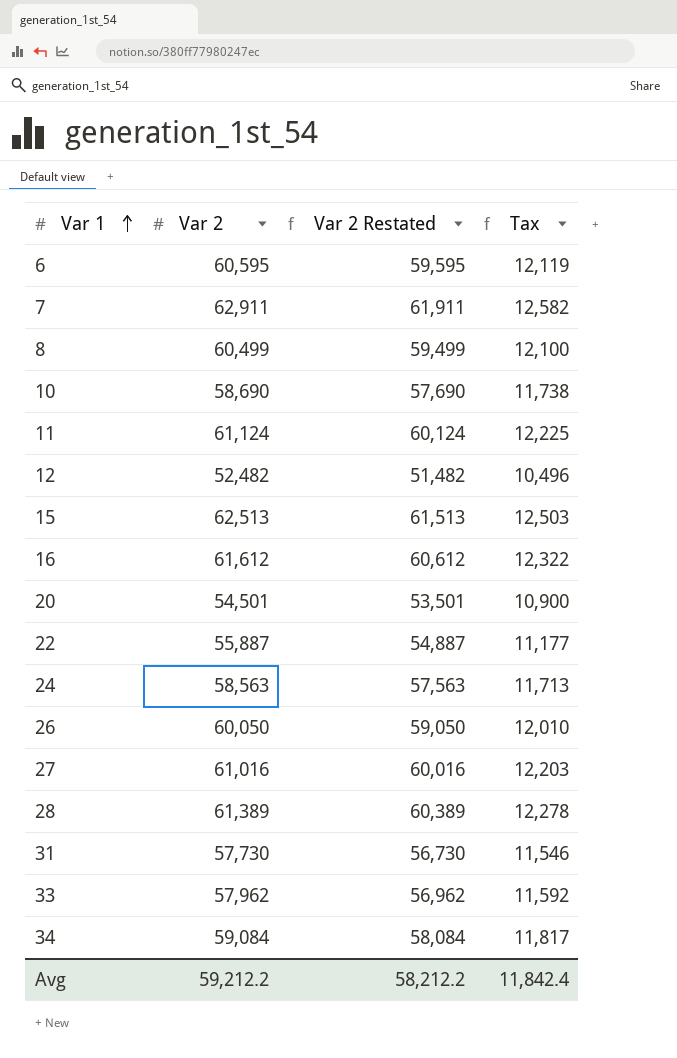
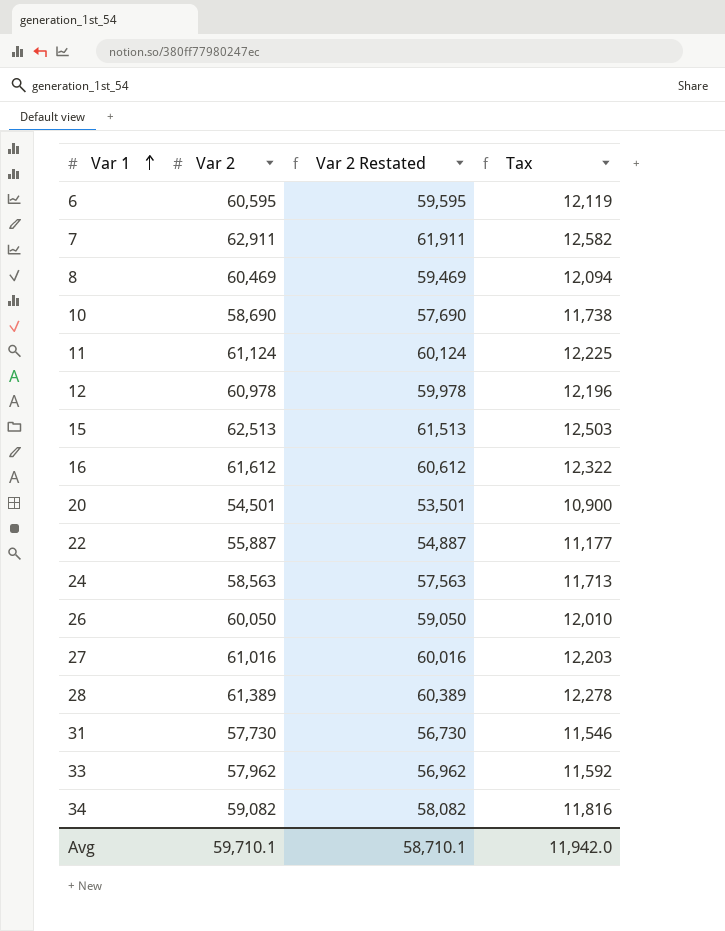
8 | Var 2: 60,499 -> 60,469
8 | Var 2 Restated: 59,499 -> 59,469
8 | Tax: 12,100 -> 12,094
12 | Var 2: 52,482 -> 60,978
12 | Var 2 Restated: 51,482 -> 59,978
12 | Tax: 10,496 -> 12,196
34 | Var 2: 59,084 -> 59,082
34 | Var 2 Restated: 58,084 -> 58,082
34 | Tax: 11,817 -> 11,816
Avg | Var 2: 59,212.2 -> 59,710.1
Avg | Var 2 Restated: 58,212.2 -> 58,710.1
Avg | Tax: 11,842.4 -> 11,942.0

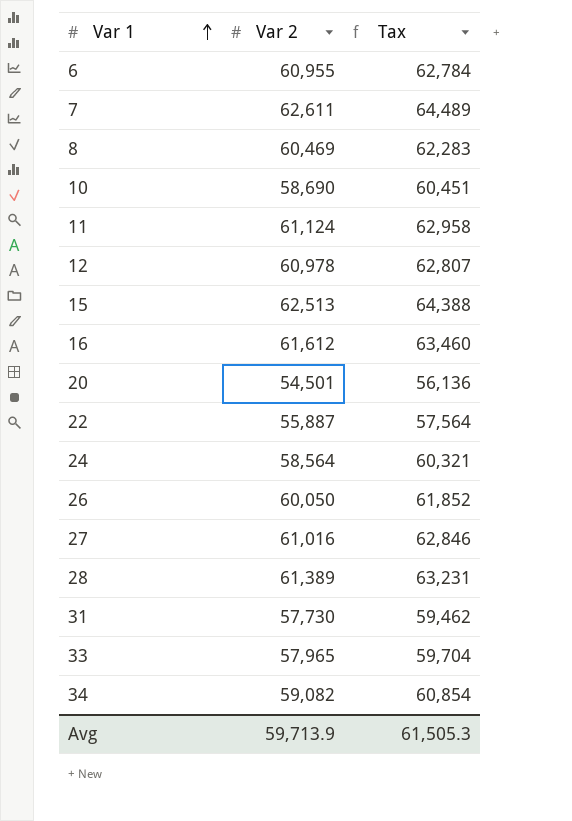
column Var 2 Restated | formula: [Var 2] - 1000 -> none
column Tax | formula: [Var 2] * 0.2 -> [Var 2] * 1.03
6 | Var 2: 60,595 -> 60,955
7 | Var 2: 62,911 -> 62,611
24 | Var 2: 58,563 -> 58,564
33 | Var 2: 57,962 -> 57,965
Avg | Var 2: 59,710.1 -> 59,713.9
Avg | Tax: 11,942.0 -> 61,505.3

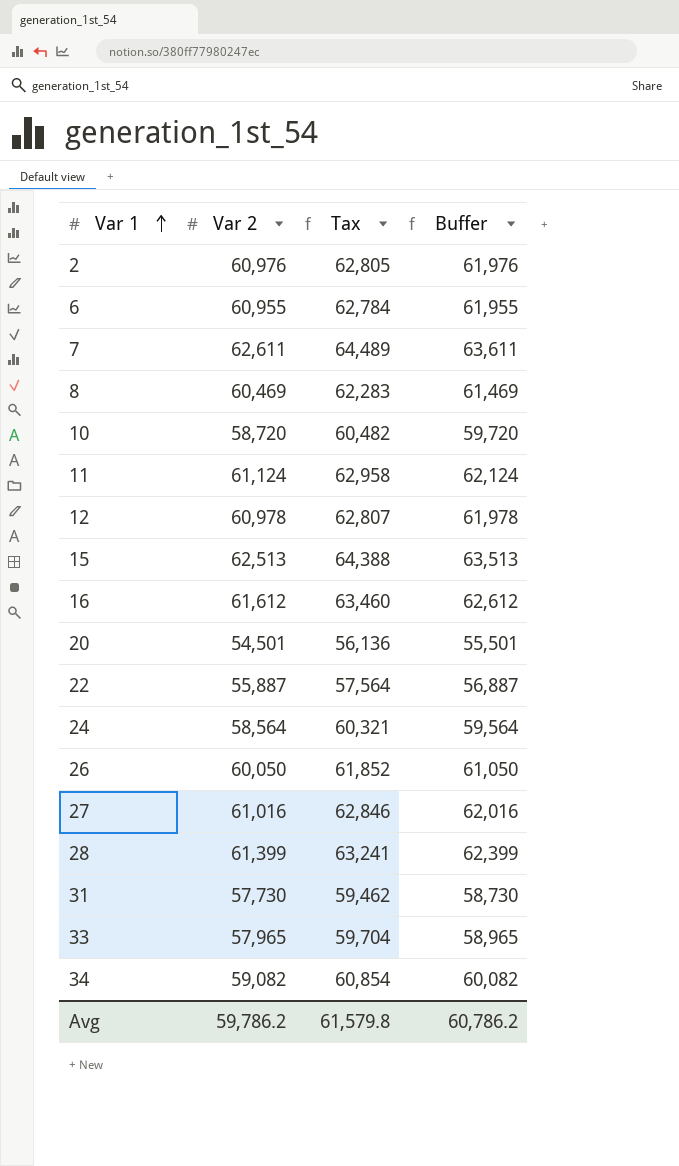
column Buffer | formula: none -> [Var 2] + 1000
row 2: none -> 60,976 | 62,805 | 61,976
10 | Var 2: 58,690 -> 58,720
10 | Tax: 60,451 -> 60,482
28 | Var 2: 61,389 -> 61,399
28 | Tax: 63,231 -> 63,241
Avg | Var 2: 59,713.9 -> 59,786.2
Avg | Tax: 61,505.3 -> 61,579.8

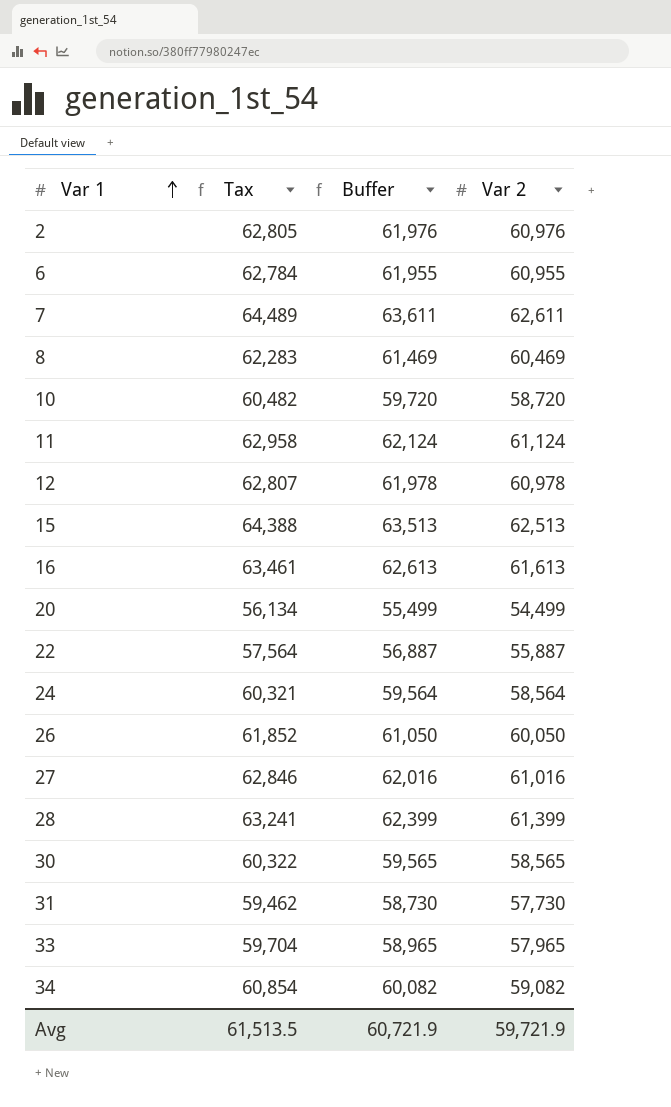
column Var 2 | position: 2 -> 4
16 | Tax: 63,460 -> 63,461
16 | Buffer: 62,612 -> 62,613
16 | Var 2: 61,612 -> 61,613
20 | Tax: 56,136 -> 56,134
20 | Buffer: 55,501 -> 55,499
20 | Var 2: 54,501 -> 54,499
row 30: none -> 60,322 | 59,565 | 58,565
Avg | Tax: 61,579.8 -> 61,513.5
Avg | Buffer: 60,786.2 -> 60,721.9
Avg | Var 2: 59,786.2 -> 59,721.9

